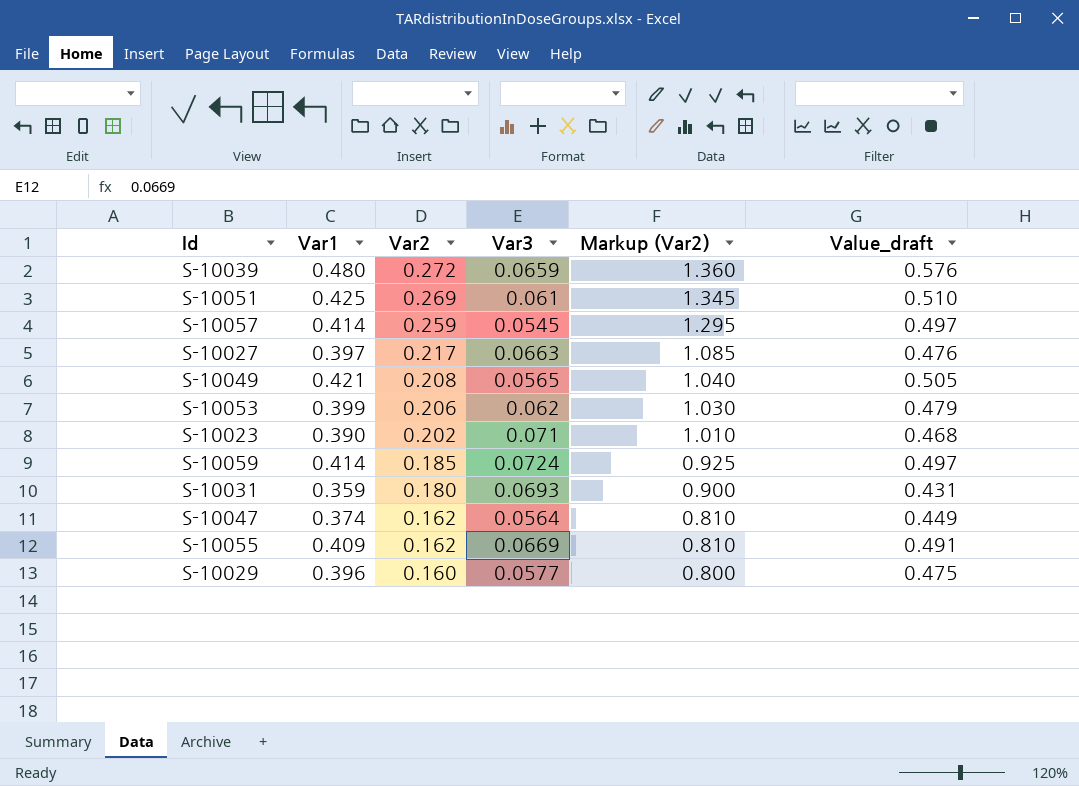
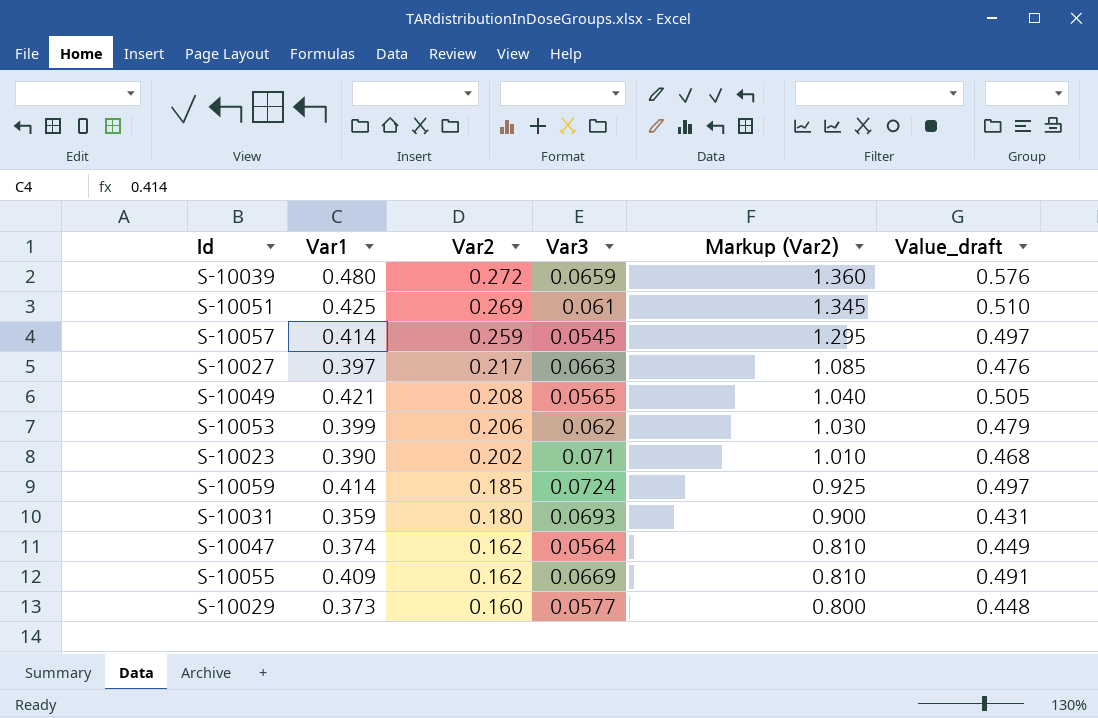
S-10029 | Var1: 0.396 -> 0.373
S-10029 | Value_draft: 0.475 -> 0.448

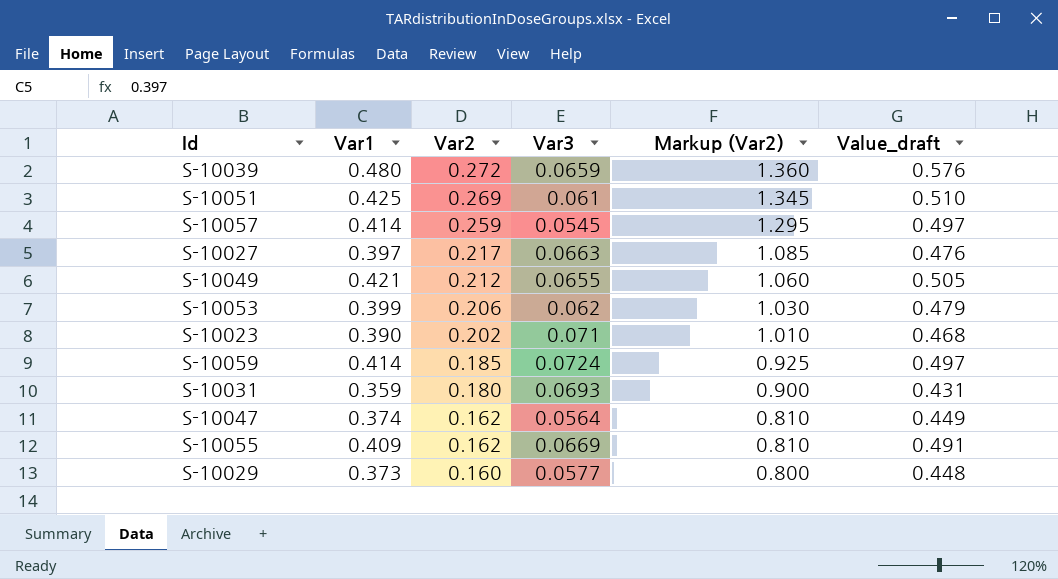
S-10049 | Var2: 0.208 -> 0.212
S-10049 | Var3: 0.0565 -> 0.0655
S-10049 | Markup (Var2): 1.040 -> 1.060

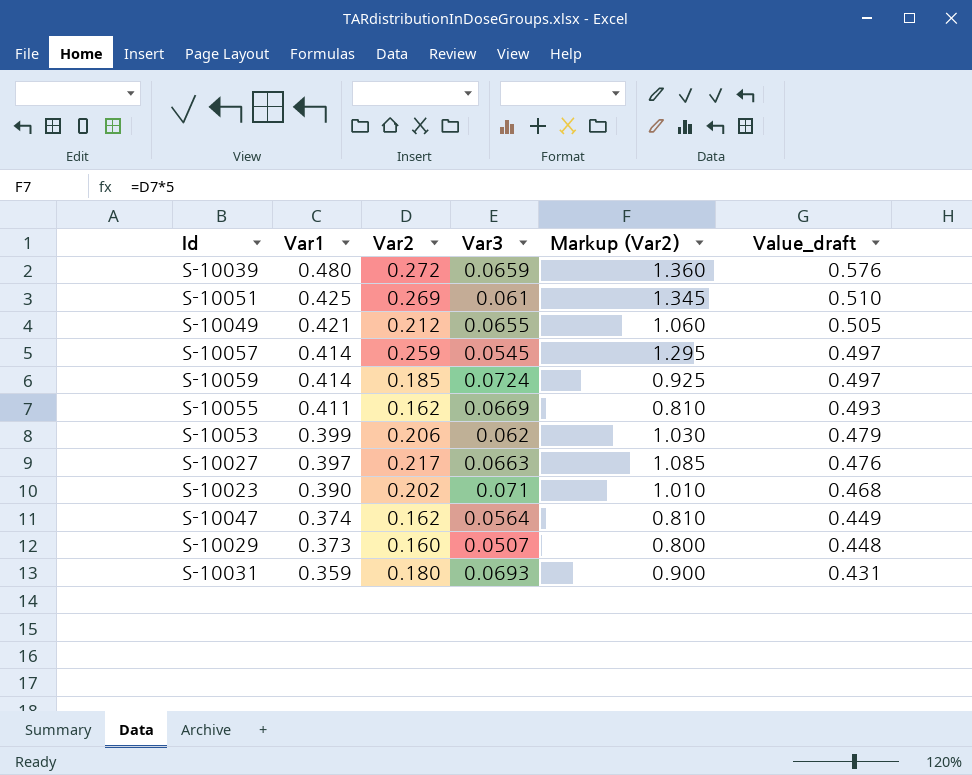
row order: Var2 descending -> Var1 descending
S-10055 | Var1: 0.409 -> 0.411
S-10055 | Value_draft: 0.491 -> 0.493
S-10029 | Var3: 0.0577 -> 0.0507

